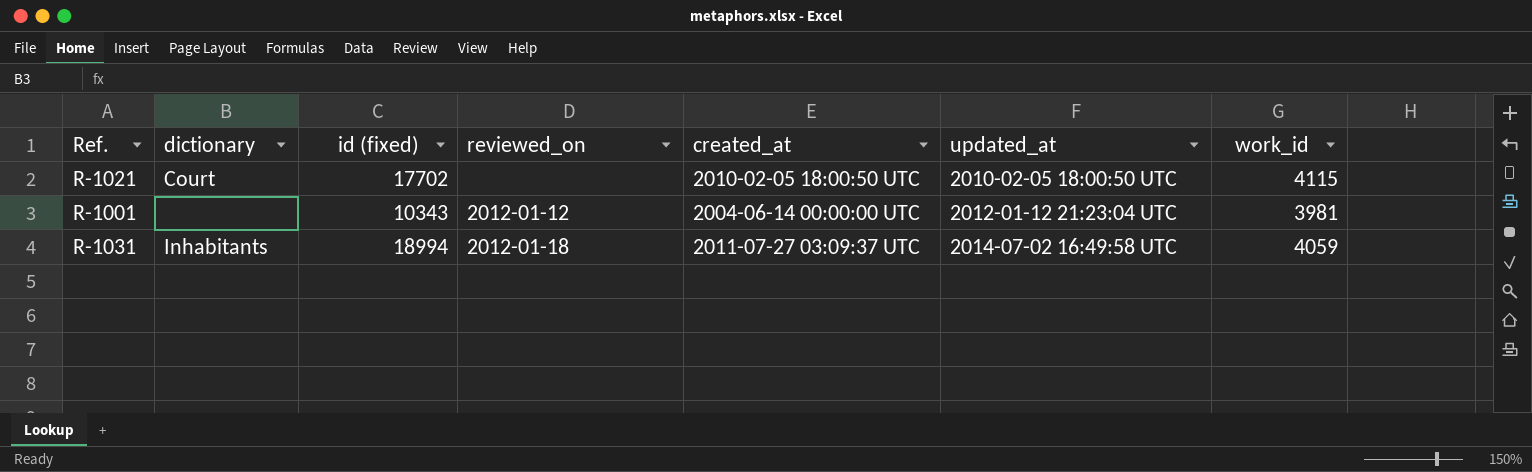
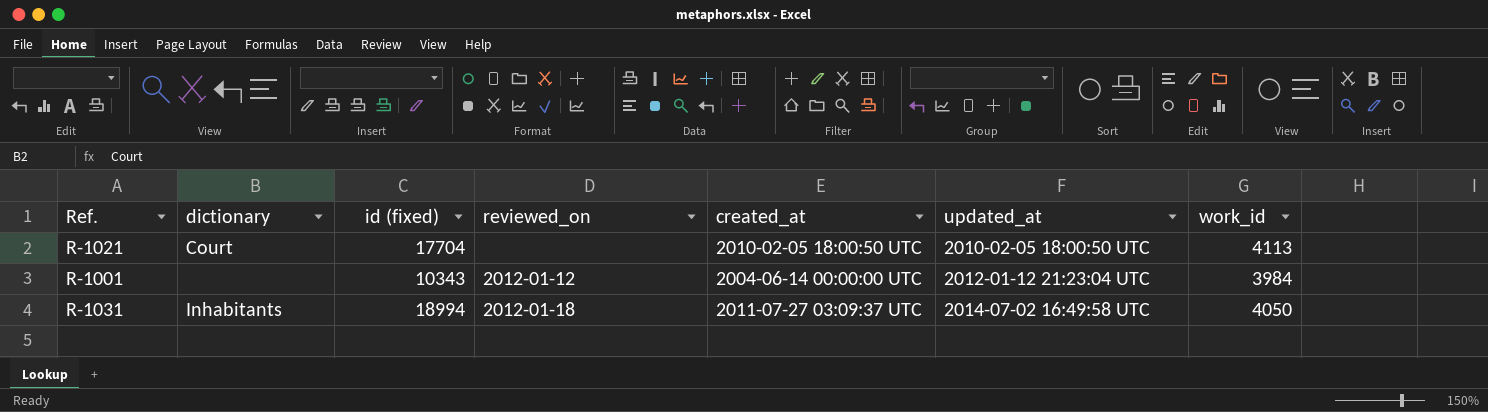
R-1021 | id (fixed): 17702 -> 17704
R-1021 | work_id: 4115 -> 4113
R-1001 | work_id: 3981 -> 3984
R-1031 | work_id: 4059 -> 4050

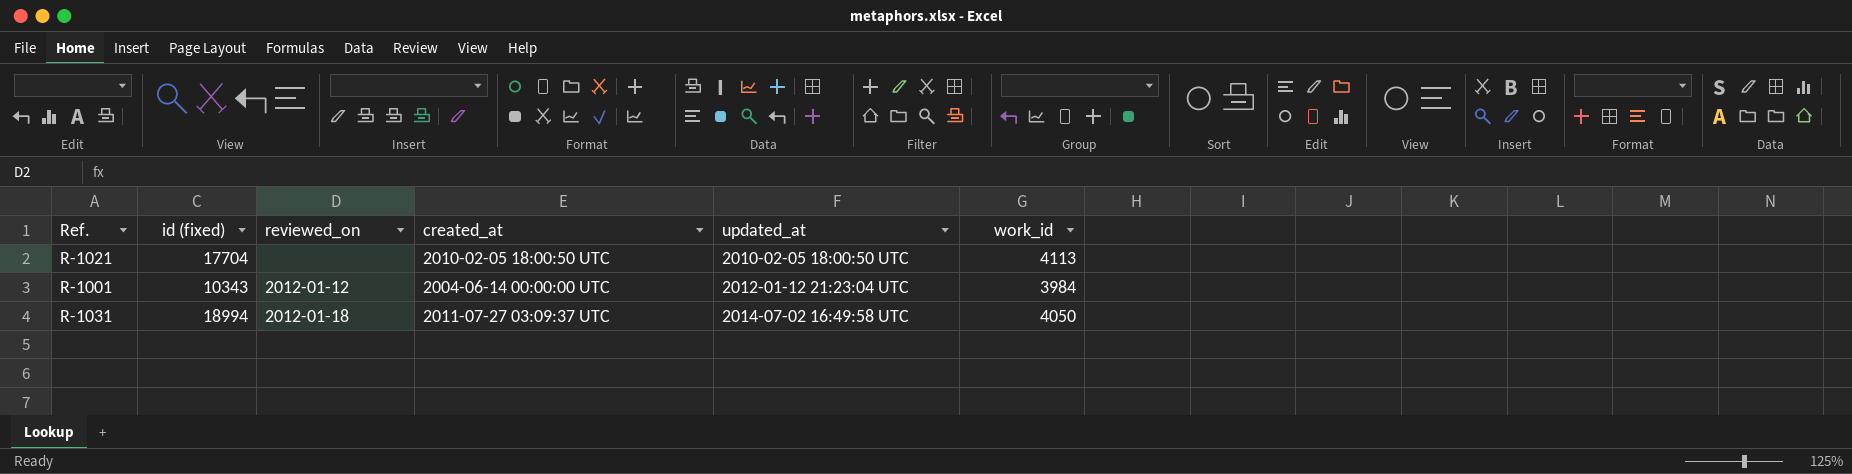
column dictionary | position: 2 -> none

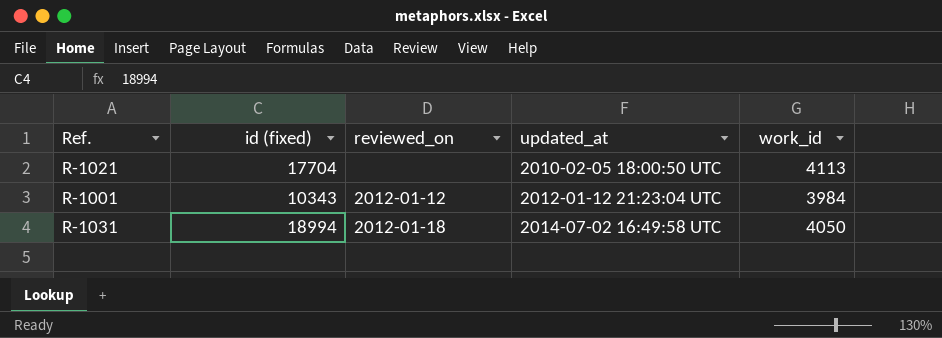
column created_at | position: 4 -> none

